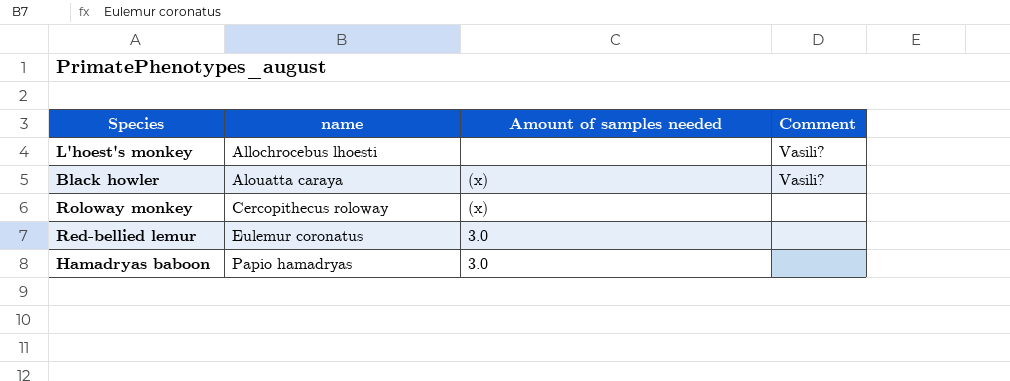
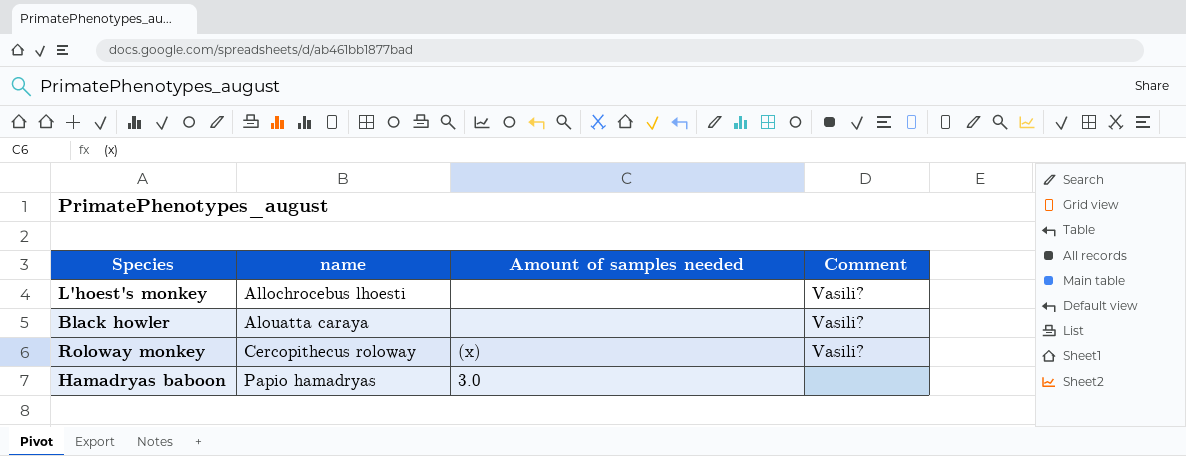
row Red-bellied lemur: Eulemur coronatus | 3.0 | none -> none
Black howler | Amount of samples needed: (x) -> none
Roloway monkey | Comment: none -> Vasili?

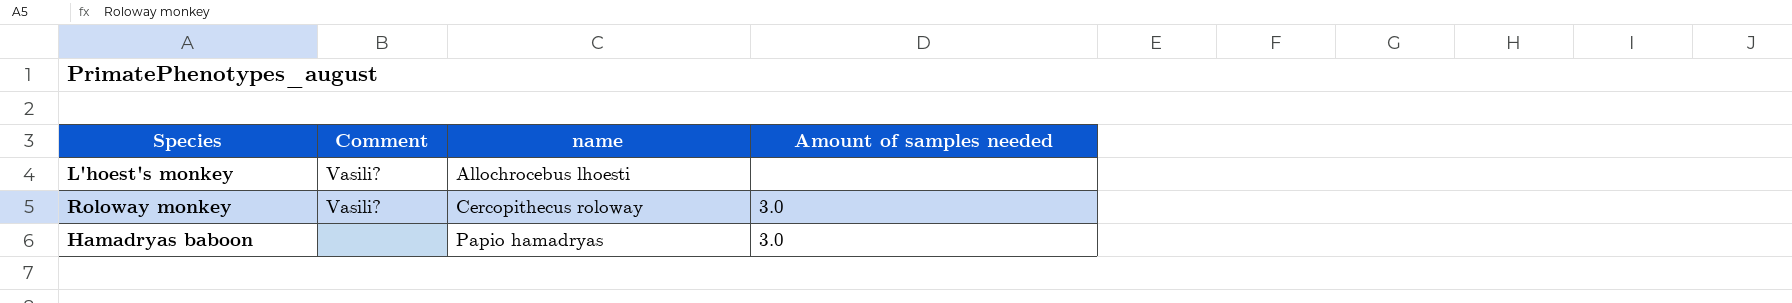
column Comment | position: 4 -> 2
row Black howler: Alouatta caraya | none | Vasili? -> none
Roloway monkey | Amount of samples needed: (x) -> 3.0

